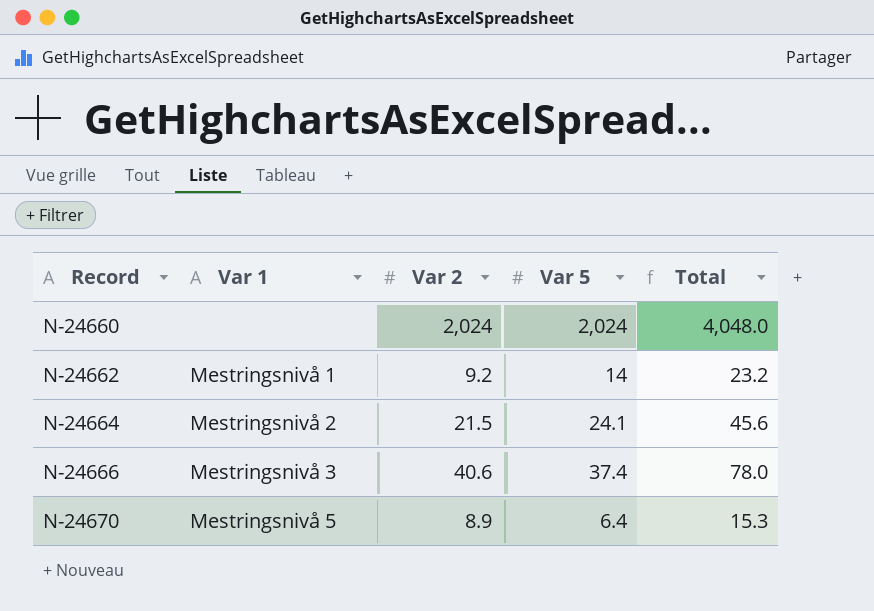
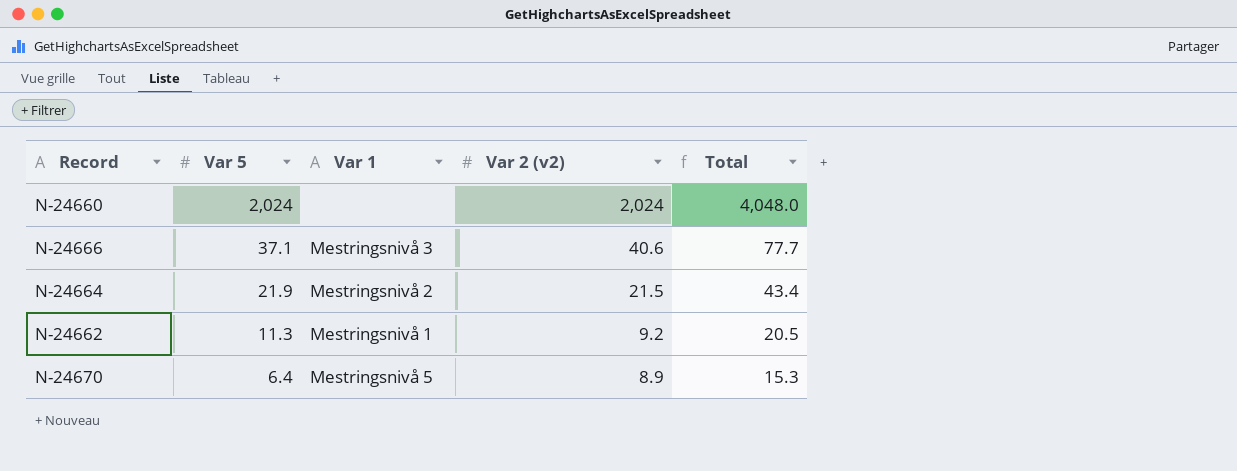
row order: Record ascending -> Var 5 descending
column Var 5 | position: 4 -> 2
column name: Var 2 -> Var 2 (v2)
N-24666 | Var 5: 37.4 -> 37.1
N-24666 | Total: 78.0 -> 77.7
N-24664 | Var 5: 24.1 -> 21.9
N-24664 | Total: 45.6 -> 43.4
N-24662 | Var 5: 14 -> 11.3
N-24662 | Total: 23.2 -> 20.5

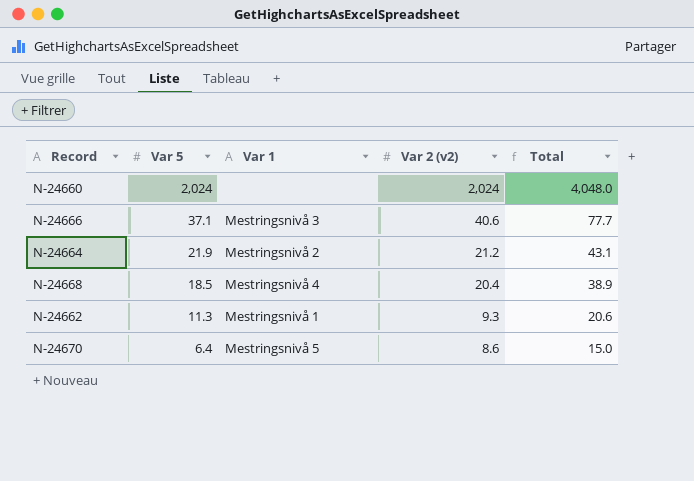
N-24664 | Var 2 (v2): 21.5 -> 21.2
N-24664 | Total: 43.4 -> 43.1
row N-24668: none -> 18.5 | Mestringsnivå 4 | 20.4 | 38.9
N-24662 | Var 2 (v2): 9.2 -> 9.3
N-24662 | Total: 20.5 -> 20.6
N-24670 | Var 2 (v2): 8.9 -> 8.6
N-24670 | Total: 15.3 -> 15.0

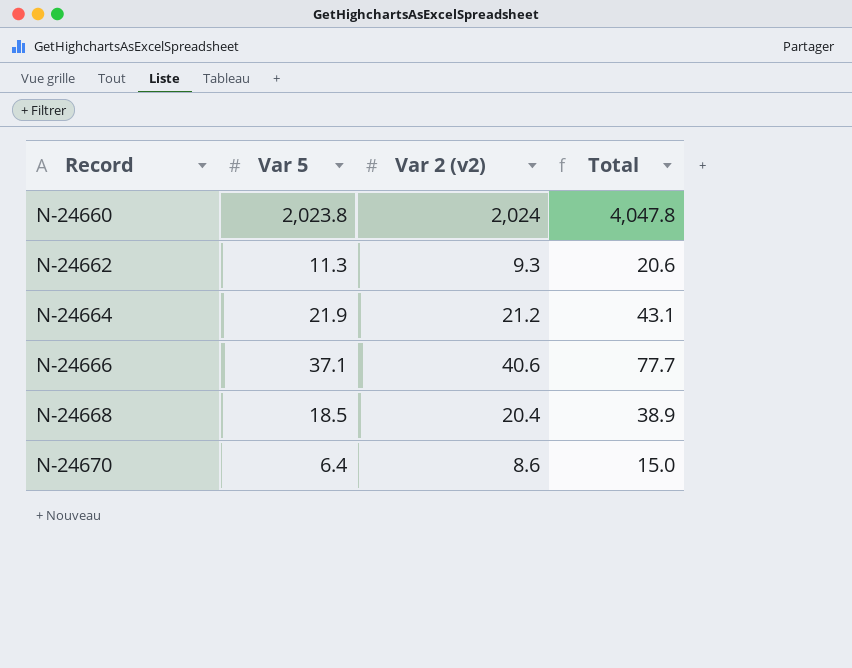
row order: Var 5 descending -> Record ascending
column Var 1 | position: 3 -> none
N-24660 | Var 5: 2,024 -> 2,023.8
N-24660 | Total: 4,048.0 -> 4,047.8

